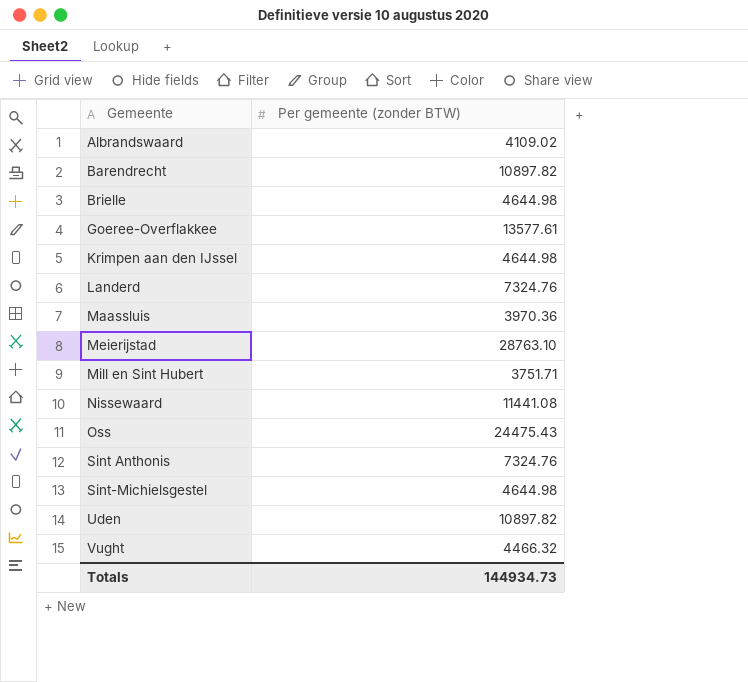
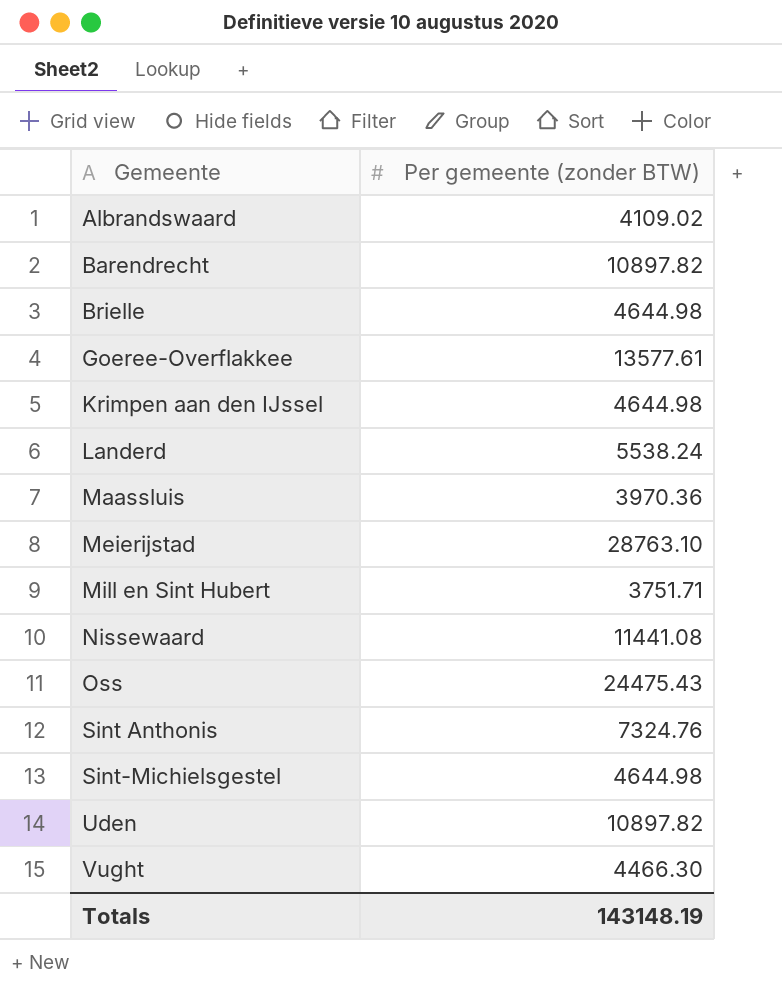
Landerd | Per gemeente (zonder BTW): 7324.76 -> 5538.24
Vught | Per gemeente (zonder BTW): 4466.32 -> 4466.30
Totals | Per gemeente (zonder BTW): 144934.73 -> 143148.19

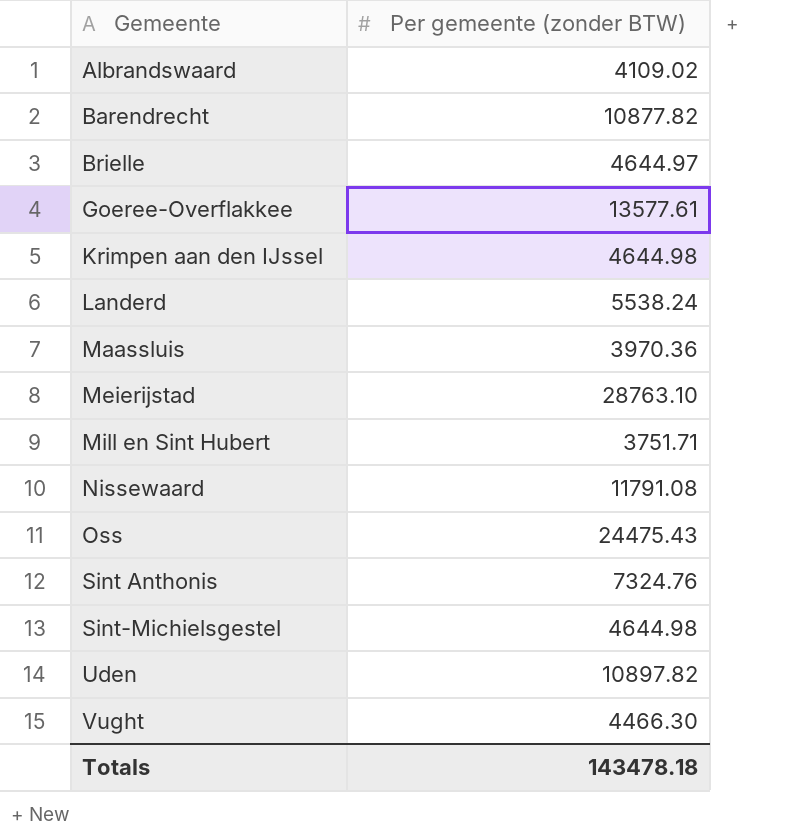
Barendrecht | Per gemeente (zonder BTW): 10897.82 -> 10877.82
Brielle | Per gemeente (zonder BTW): 4644.98 -> 4644.97
Nissewaard | Per gemeente (zonder BTW): 11441.08 -> 11791.08
Totals | Per gemeente (zonder BTW): 143148.19 -> 143478.18

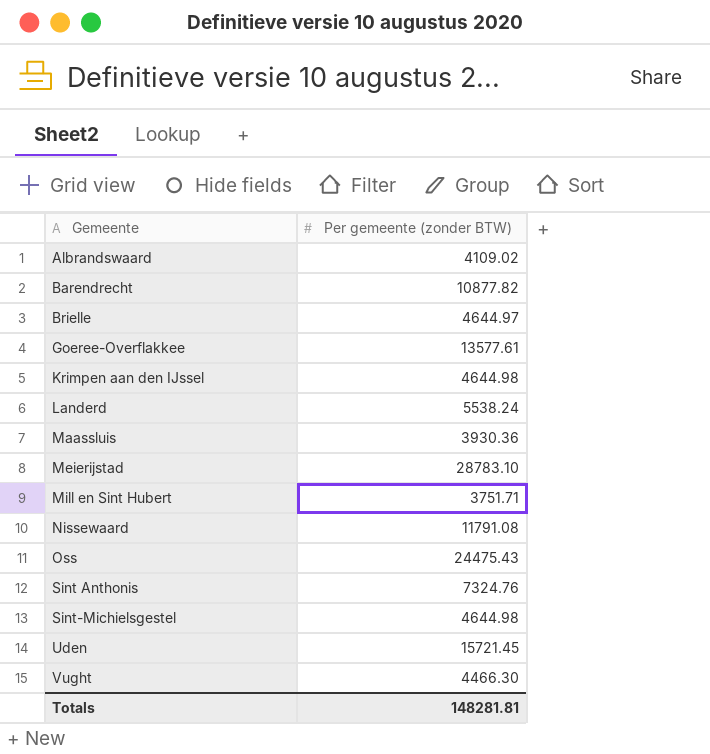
Maassluis | Per gemeente (zonder BTW): 3970.36 -> 3930.36
Meierijstad | Per gemeente (zonder BTW): 28763.10 -> 28783.10
Uden | Per gemeente (zonder BTW): 10897.82 -> 15721.45
Totals | Per gemeente (zonder BTW): 143478.18 -> 148281.81

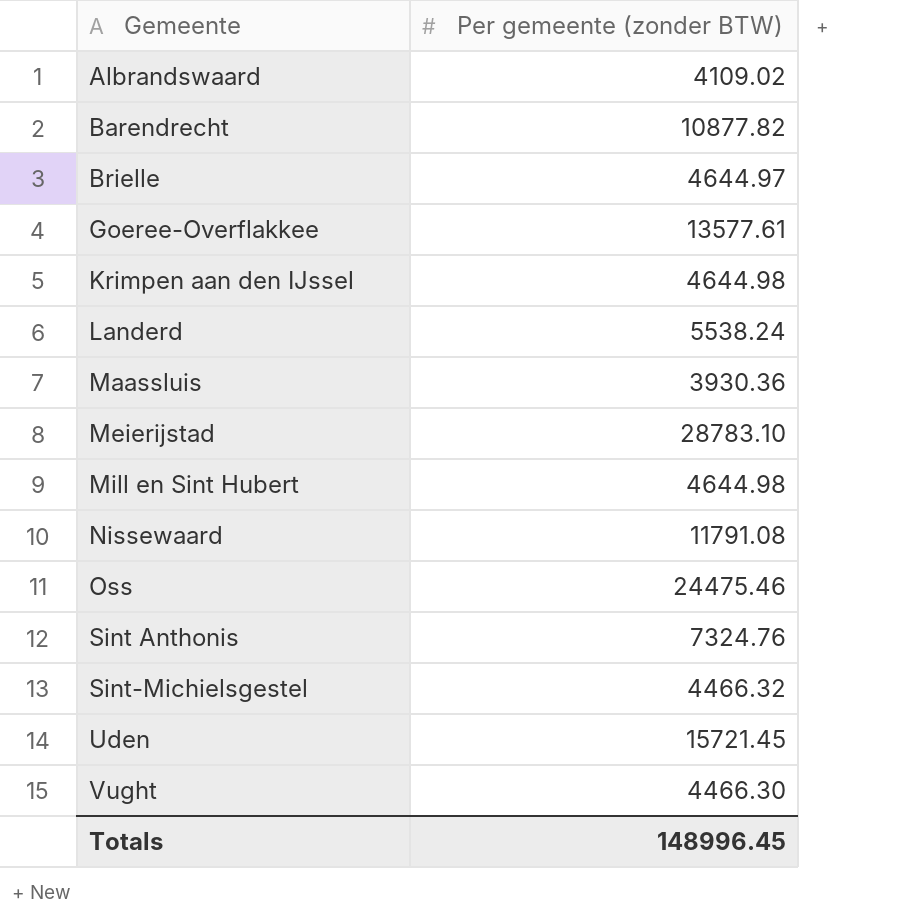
Mill en Sint Hubert | Per gemeente (zonder BTW): 3751.71 -> 4644.98
Oss | Per gemeente (zonder BTW): 24475.43 -> 24475.46
Sint-Michielsgestel | Per gemeente (zonder BTW): 4644.98 -> 4466.32
Totals | Per gemeente (zonder BTW): 148281.81 -> 148996.45

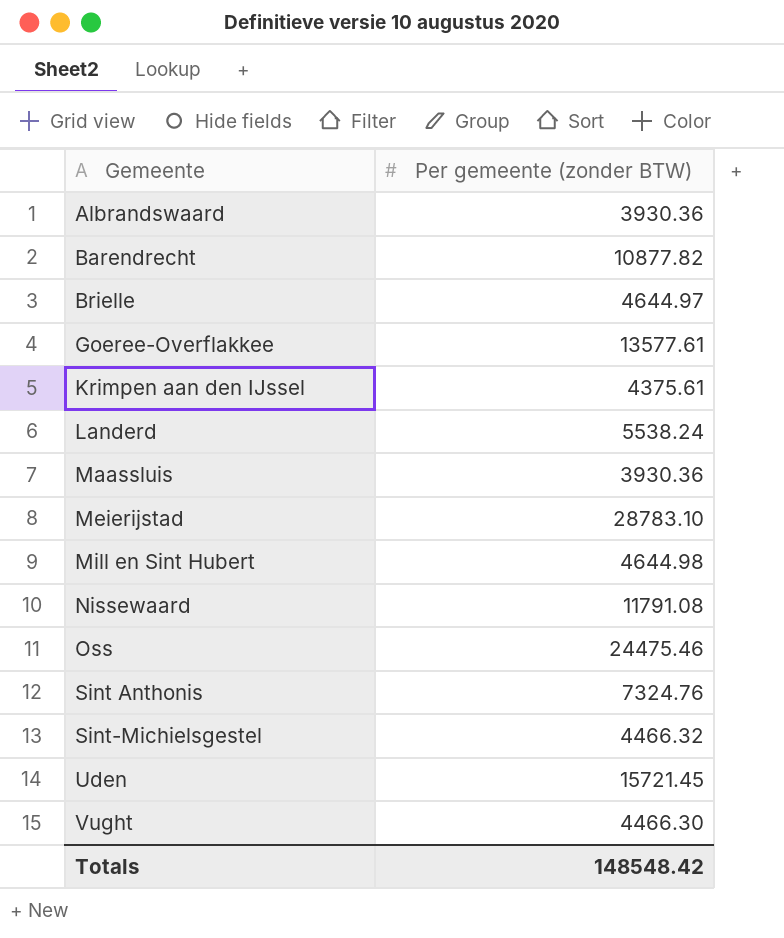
Albrandswaard | Per gemeente (zonder BTW): 4109.02 -> 3930.36
Krimpen aan den IJssel | Per gemeente (zonder BTW): 4644.98 -> 4375.61
Totals | Per gemeente (zonder BTW): 148996.45 -> 148548.42

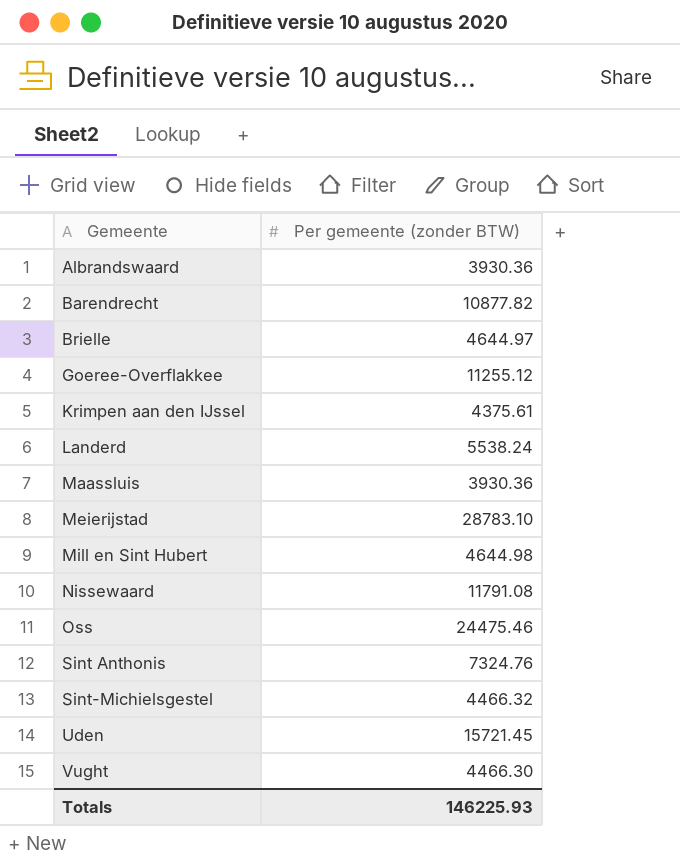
Goeree-Overflakkee | Per gemeente (zonder BTW): 13577.61 -> 11255.12
Totals | Per gemeente (zonder BTW): 148548.42 -> 146225.93

